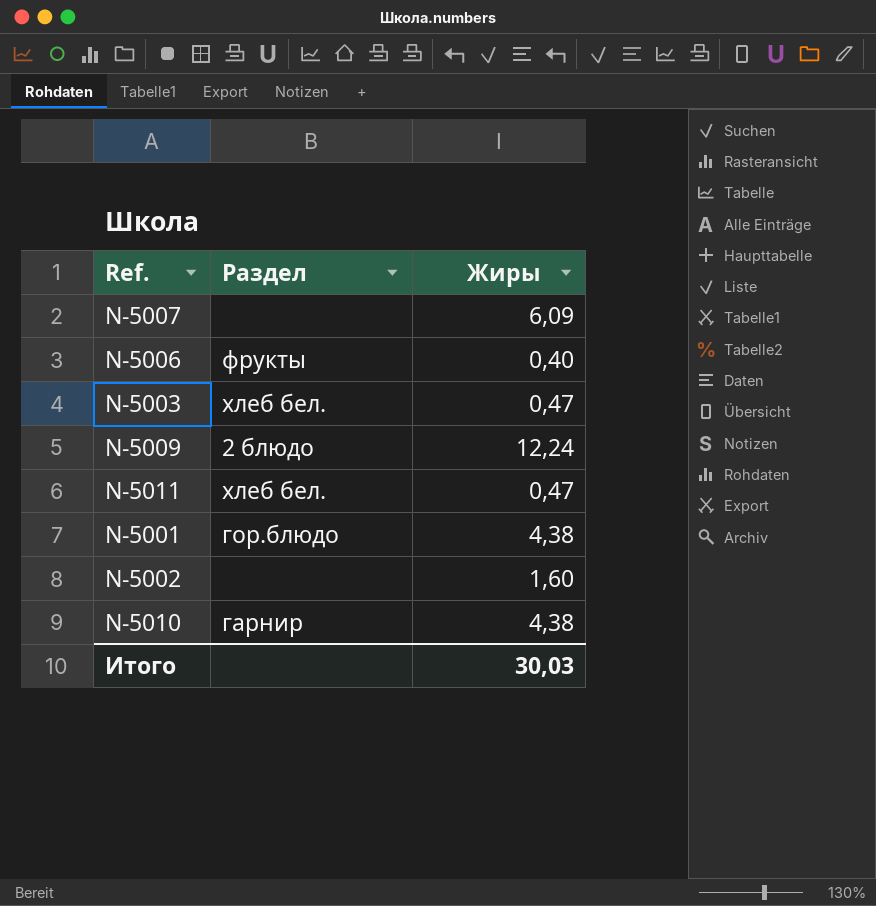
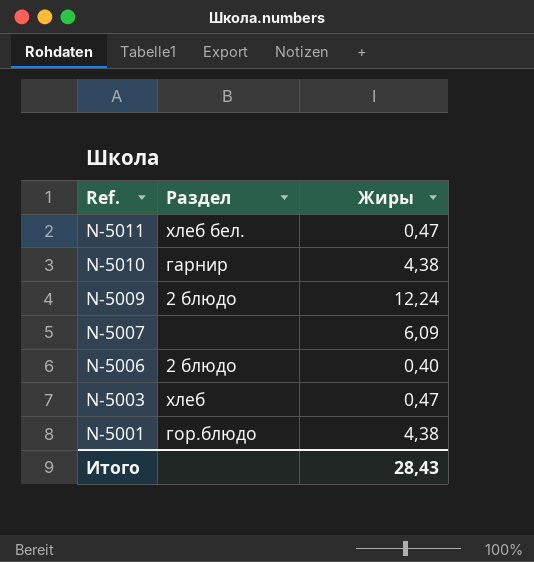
row order: none -> Ref. descending
row N-5002: none | 1,60 -> none
N-5006 | Раздел: фрукты -> 2 блюдо
N-5003 | Раздел: хлеб бел. -> хлеб
Итого | Жиры: 30,03 -> 28,43

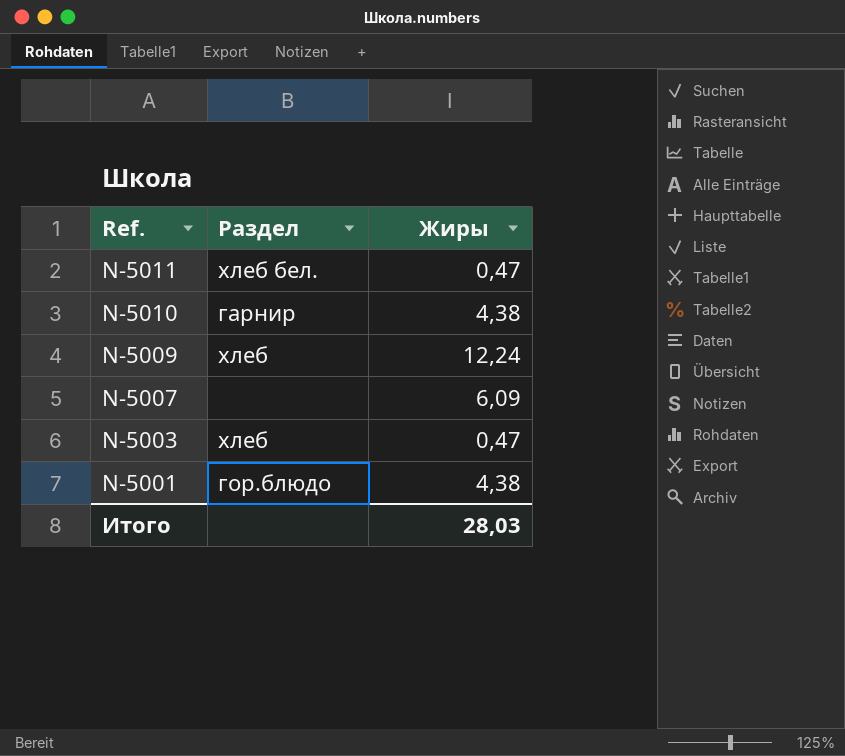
row N-5006: 2 блюдо | 0,40 -> none
N-5009 | Раздел: 2 блюдо -> хлеб
Итого | Жиры: 28,43 -> 28,03

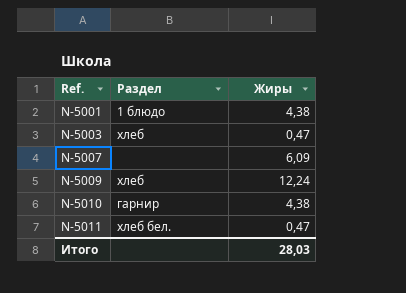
row order: Ref. descending -> Ref. ascending
N-5001 | Раздел: гор.блюдо -> 1 блюдо

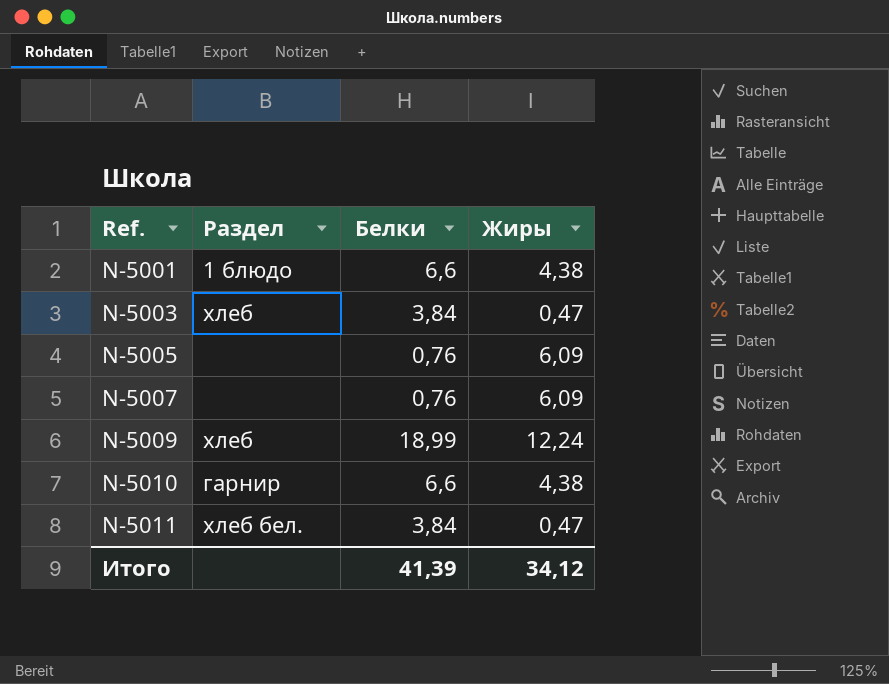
column Белки | position: none -> 3
row N-5005: none -> none | 0,76 | 6,09
Итого | Жиры: 28,03 -> 34,12

